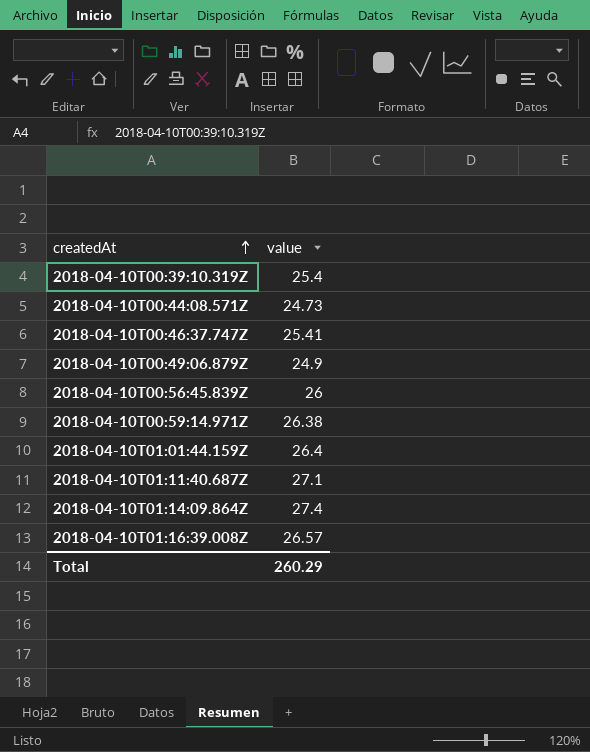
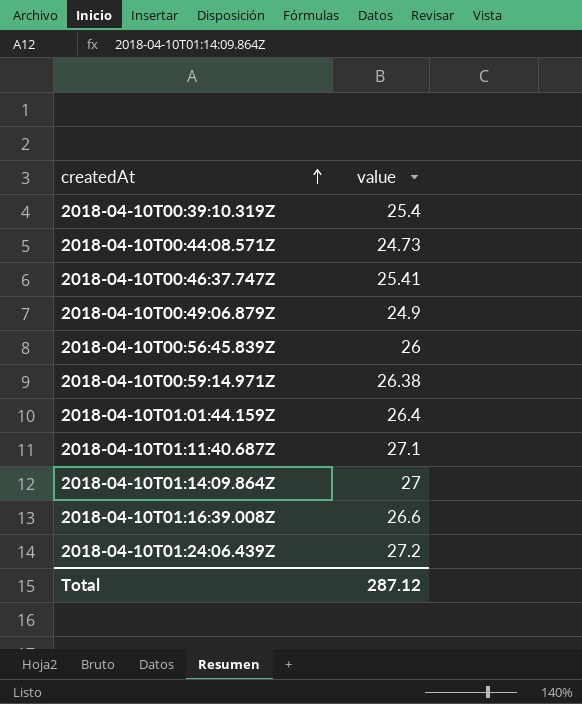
2018-04-10T01:14:09.864Z | value: 27.4 -> 27
2018-04-10T01:16:39.008Z | value: 26.57 -> 26.6
row 2018-04-10T01:24:06.439Z: none -> 27.2
Total | value: 260.29 -> 287.12

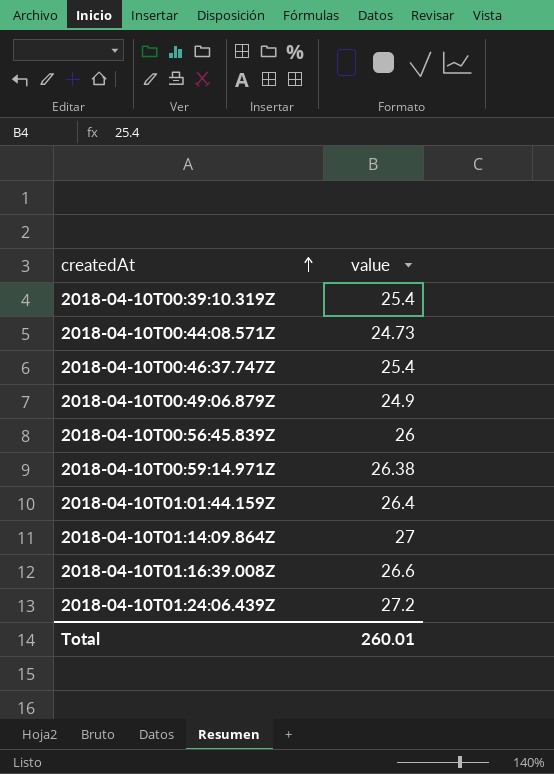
row 2018-04-10T01:11:40.687Z: 27.1 -> none
2018-04-10T00:46:37.747Z | value: 25.41 -> 25.4
Total | value: 287.12 -> 260.01

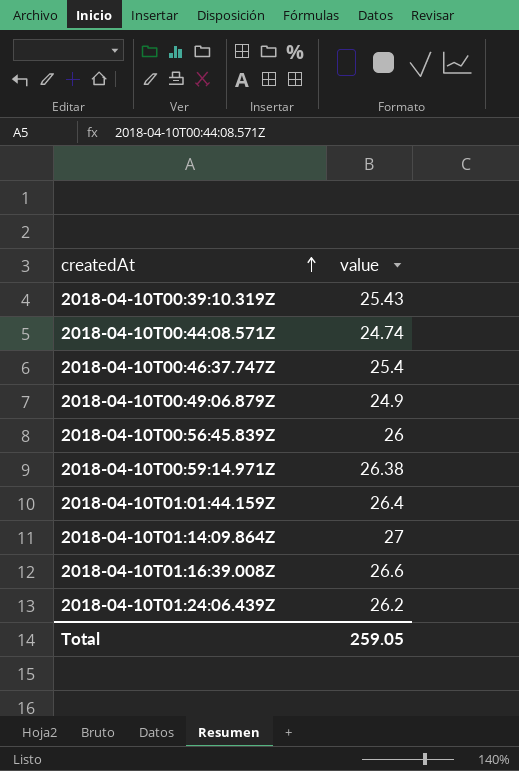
2018-04-10T00:39:10.319Z | value: 25.4 -> 25.43
2018-04-10T00:44:08.571Z | value: 24.73 -> 24.74
2018-04-10T01:24:06.439Z | value: 27.2 -> 26.2
Total | value: 260.01 -> 259.05

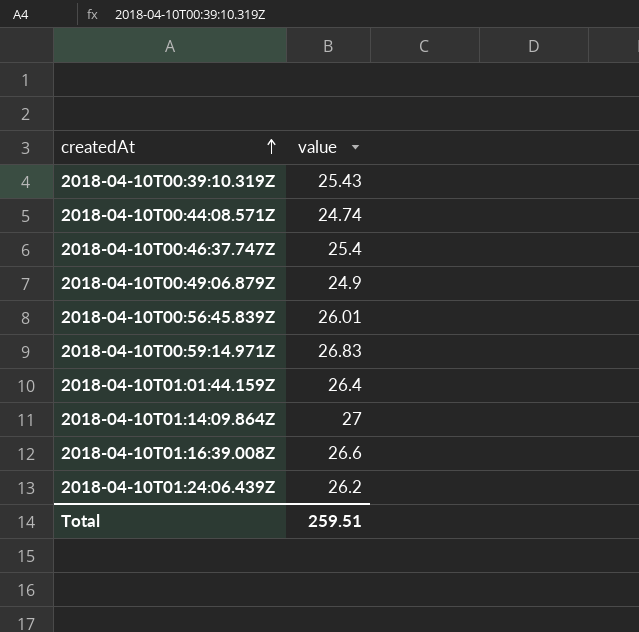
2018-04-10T00:56:45.839Z | value: 26 -> 26.01
2018-04-10T00:59:14.971Z | value: 26.38 -> 26.83
Total | value: 259.05 -> 259.51

